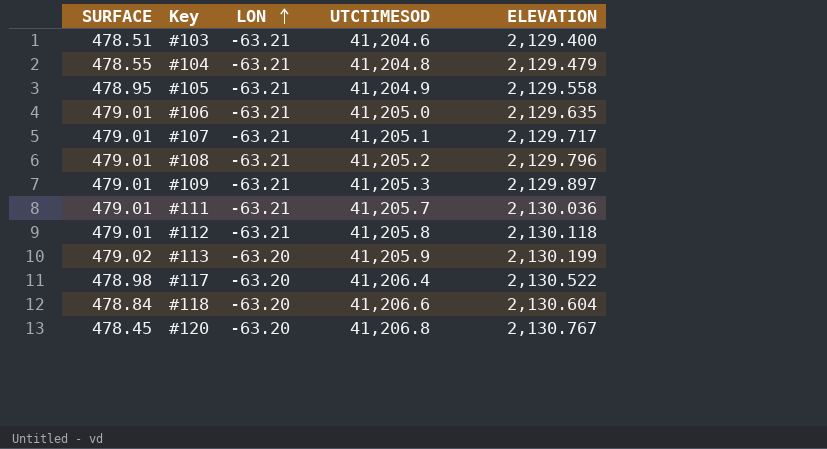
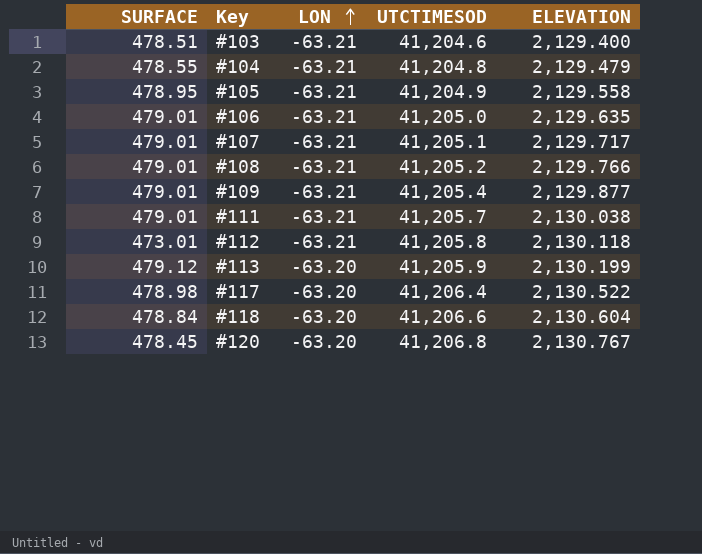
#108 | ELEVATION: 2,129.796 -> 2,129.766
#109 | UTCTIMESOD: 41,205.3 -> 41,205.4
#109 | ELEVATION: 2,129.897 -> 2,129.877
#111 | ELEVATION: 2,130.036 -> 2,130.038
#112 | SURFACE: 479.01 -> 473.01
#113 | SURFACE: 479.02 -> 479.12

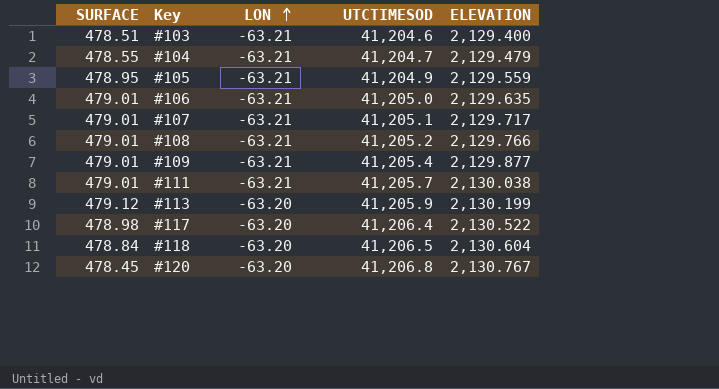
row #112: 473.01 | -63.21 | 41,205.8 | 2,130.118 -> none
#104 | UTCTIMESOD: 41,204.8 -> 41,204.7
#105 | ELEVATION: 2,129.558 -> 2,129.559
#118 | UTCTIMESOD: 41,206.6 -> 41,206.5

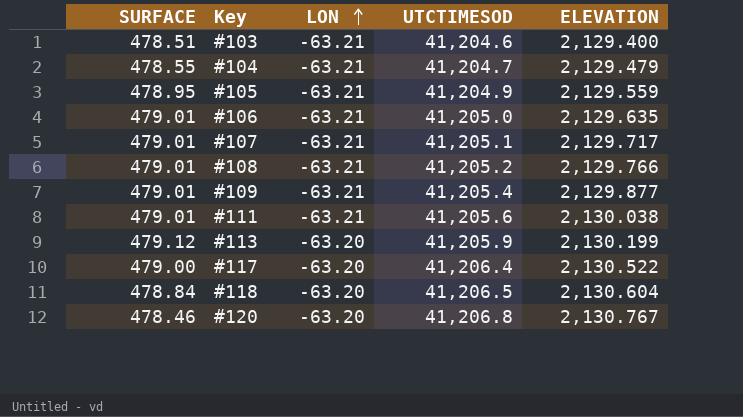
#111 | UTCTIMESOD: 41,205.7 -> 41,205.6
#117 | SURFACE: 478.98 -> 479.00
#120 | SURFACE: 478.45 -> 478.46

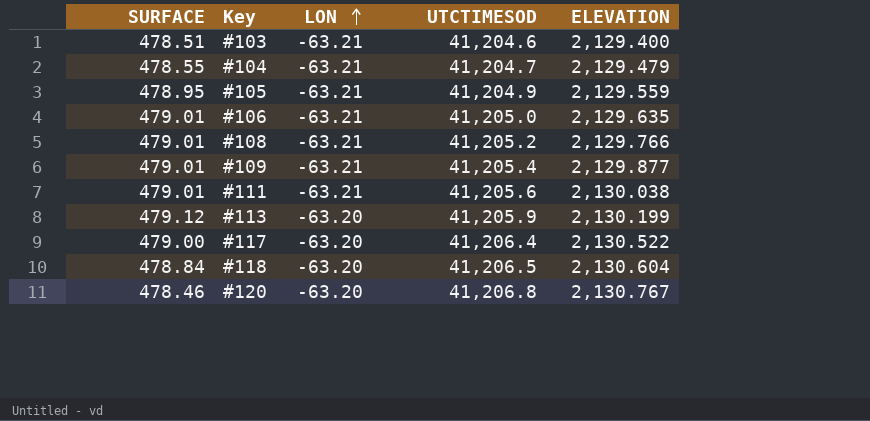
row #107: 479.01 | -63.21 | 41,205.1 | 2,129.717 -> none

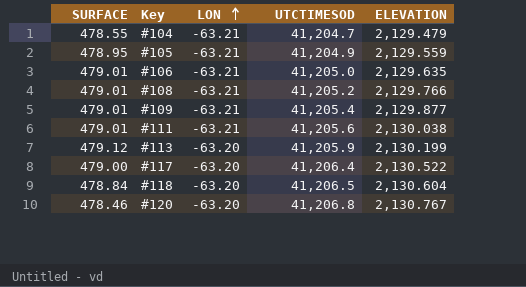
row #103: 478.51 | -63.21 | 41,204.6 | 2,129.400 -> none

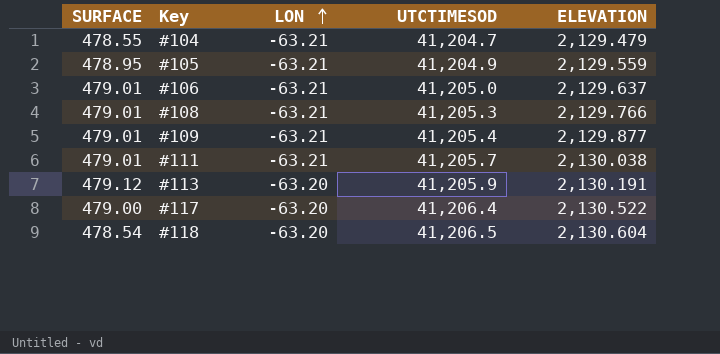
row #120: 478.46 | -63.20 | 41,206.8 | 2,130.767 -> none
#106 | ELEVATION: 2,129.635 -> 2,129.637
#108 | UTCTIMESOD: 41,205.2 -> 41,205.3
#111 | UTCTIMESOD: 41,205.6 -> 41,205.7
#113 | ELEVATION: 2,130.199 -> 2,130.191
#118 | SURFACE: 478.84 -> 478.54

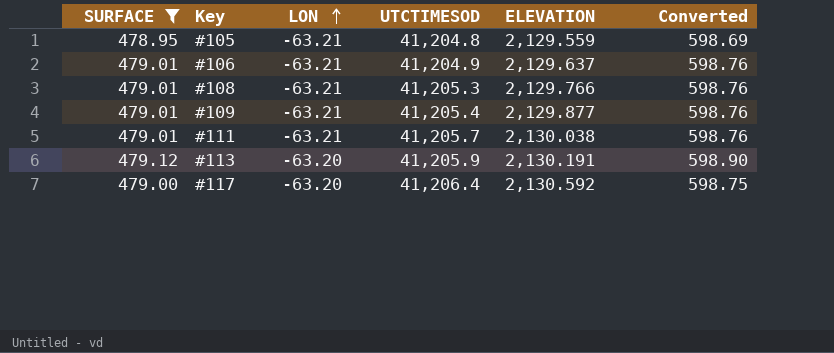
filter: none -> SURFACE >= 478.95
column Converted | formula: none -> [SURFACE] * 1.25
#105 | UTCTIMESOD: 41,204.9 -> 41,204.8
#106 | UTCTIMESOD: 41,205.0 -> 41,204.9
#117 | ELEVATION: 2,130.522 -> 2,130.592

